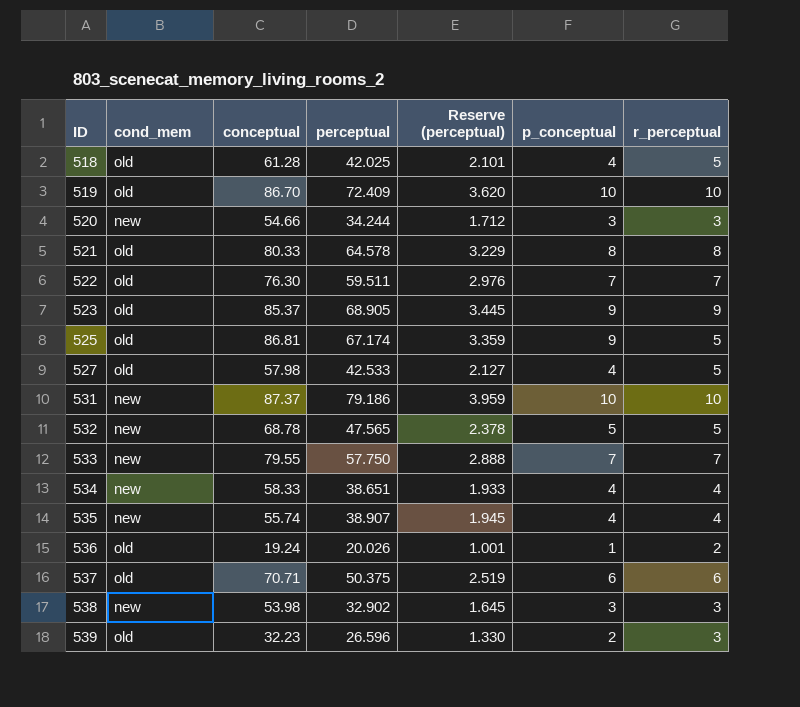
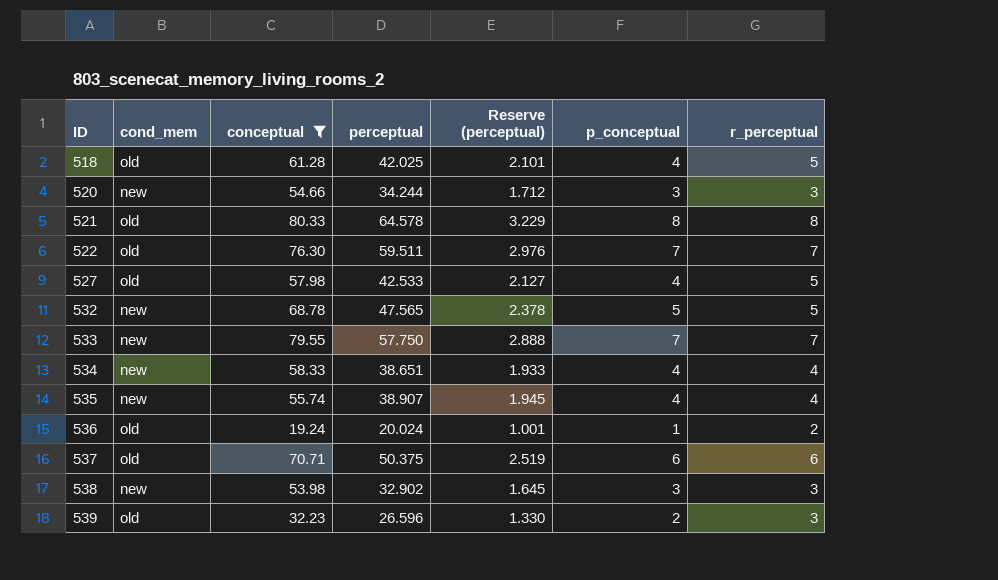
filter: none -> conceptual <= 80.33
536 | perceptual: 20.026 -> 20.024

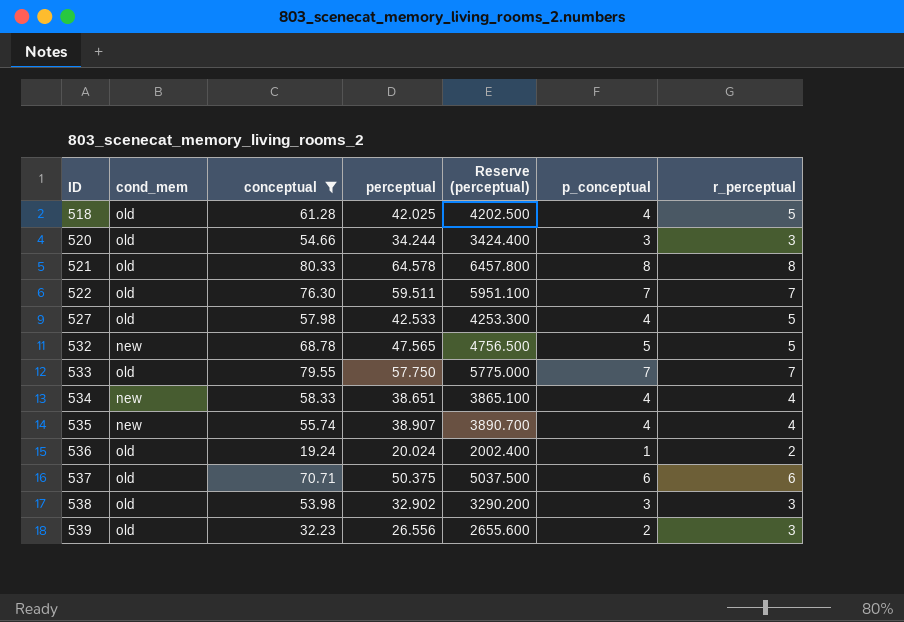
column Reserve (perceptual) | formula: [perceptual] * 0.05 -> [perceptual] * 100
520 | cond_mem: new -> old
533 | cond_mem: new -> old
538 | cond_mem: new -> old
539 | perceptual: 26.596 -> 26.556

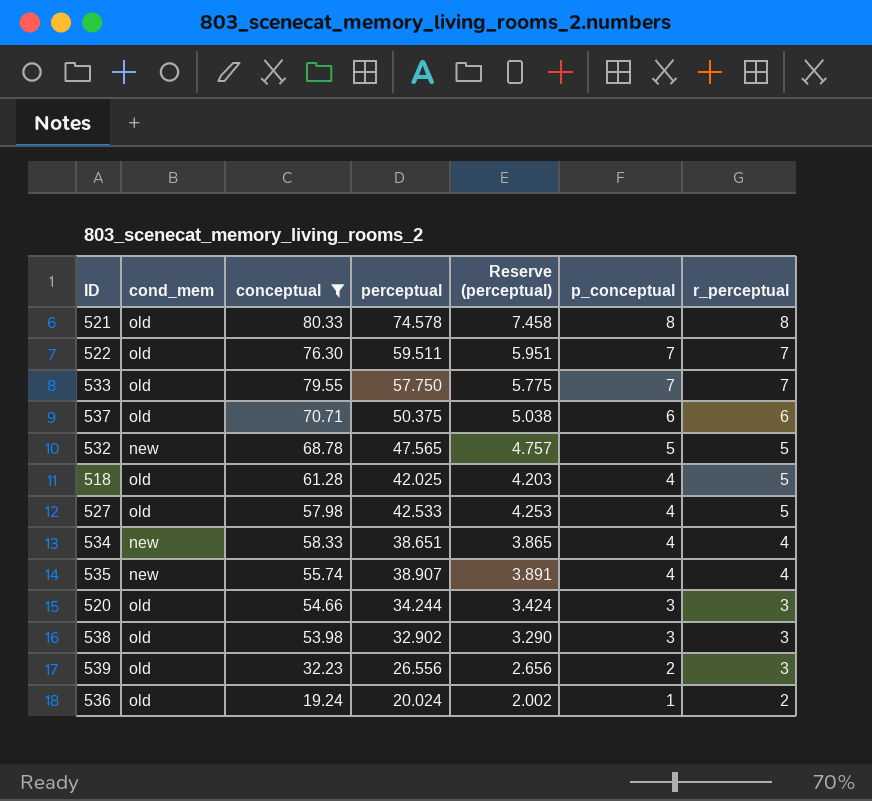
row order: ID ascending -> p_conceptual descending
column Reserve (perceptual) | formula: [perceptual] * 100 -> [perceptual] * 0.1
521 | perceptual: 64.578 -> 74.578

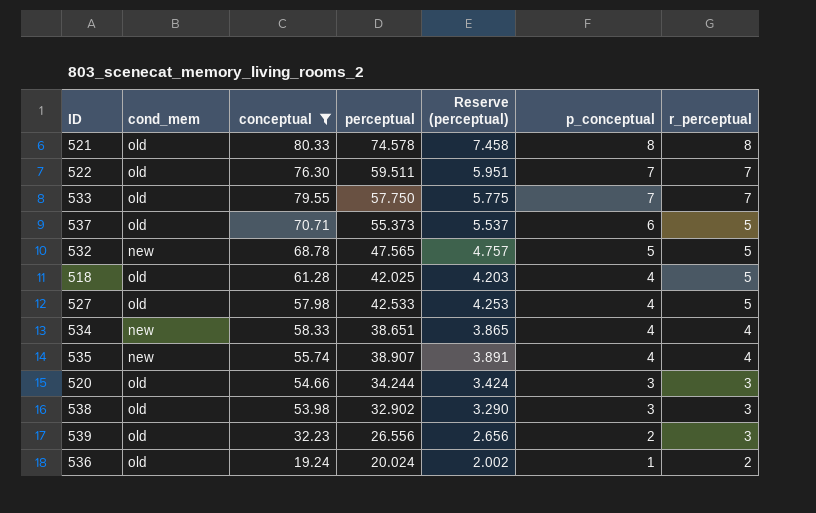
537 | perceptual: 50.375 -> 55.373
537 | Reserve (perceptual): 5.038 -> 5.537
537 | r_perceptual: 6 -> 5

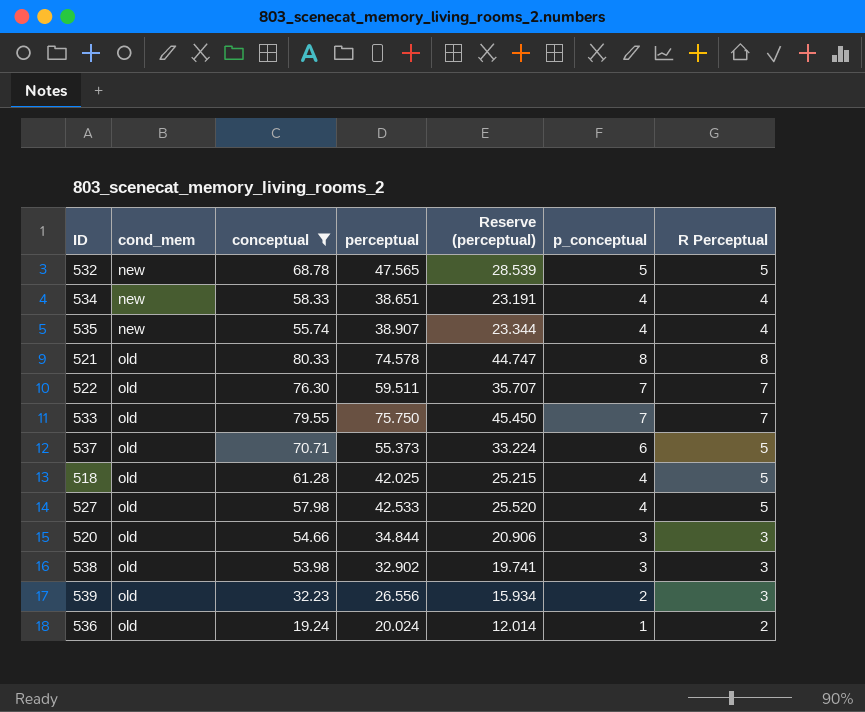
row order: p_conceptual descending -> cond_mem ascending
column Reserve (perceptual) | formula: [perceptual] * 0.1 -> [perceptual] * 0.6
column name: r_perceptual -> R Perceptual
533 | perceptual: 57.750 -> 75.750
520 | perceptual: 34.244 -> 34.844

